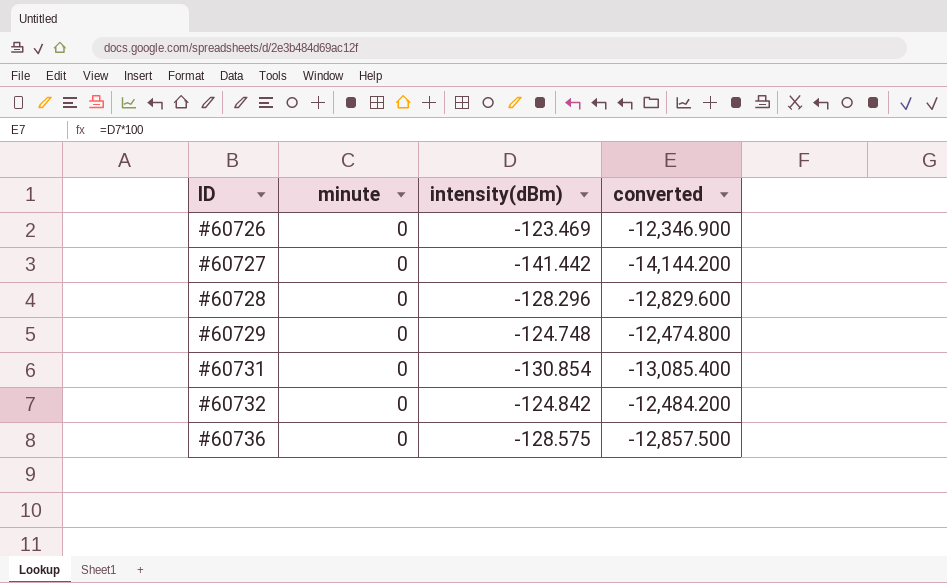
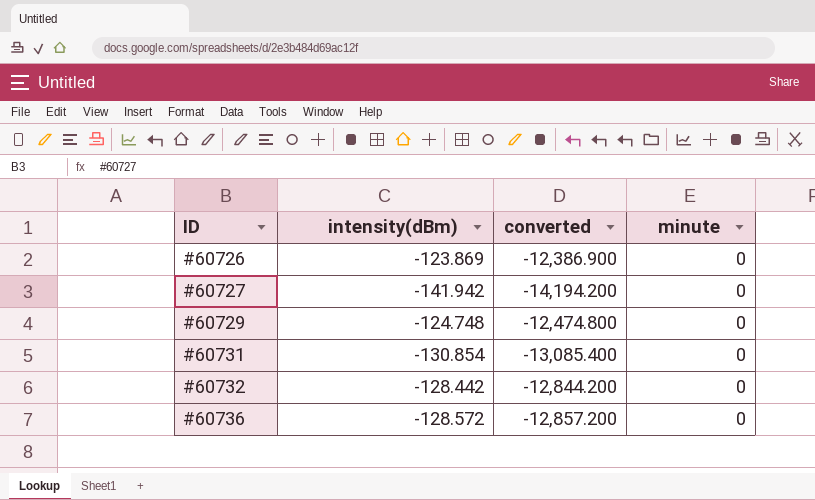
column minute | position: 2 -> 4
row #60728: 0 | -128.296 | -12,829.600 -> none
#60726 | intensity(dBm): -123.469 -> -123.869
#60726 | converted: -12,346.900 -> -12,386.900
#60727 | intensity(dBm): -141.442 -> -141.942
#60727 | converted: -14,144.200 -> -14,194.200
#60732 | intensity(dBm): -124.842 -> -128.442
#60732 | converted: -12,484.200 -> -12,844.200
#60736 | intensity(dBm): -128.575 -> -128.572
#60736 | converted: -12,857.500 -> -12,857.200

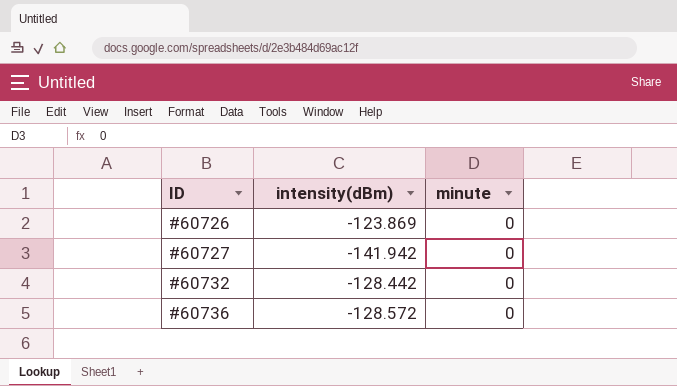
column converted | formula: [intensity(dBm)] * 100 -> none
row #60729: -124.748 | -12,474.800 | 0 -> none
row #60731: -130.854 | -13,085.400 | 0 -> none

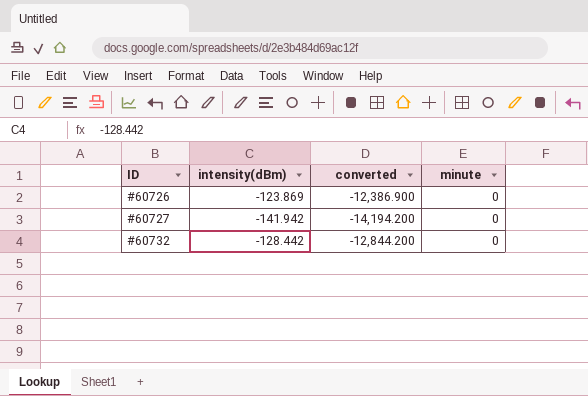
column converted | formula: none -> [intensity(dBm)] * 100
row #60736: -128.572 | 0 -> none

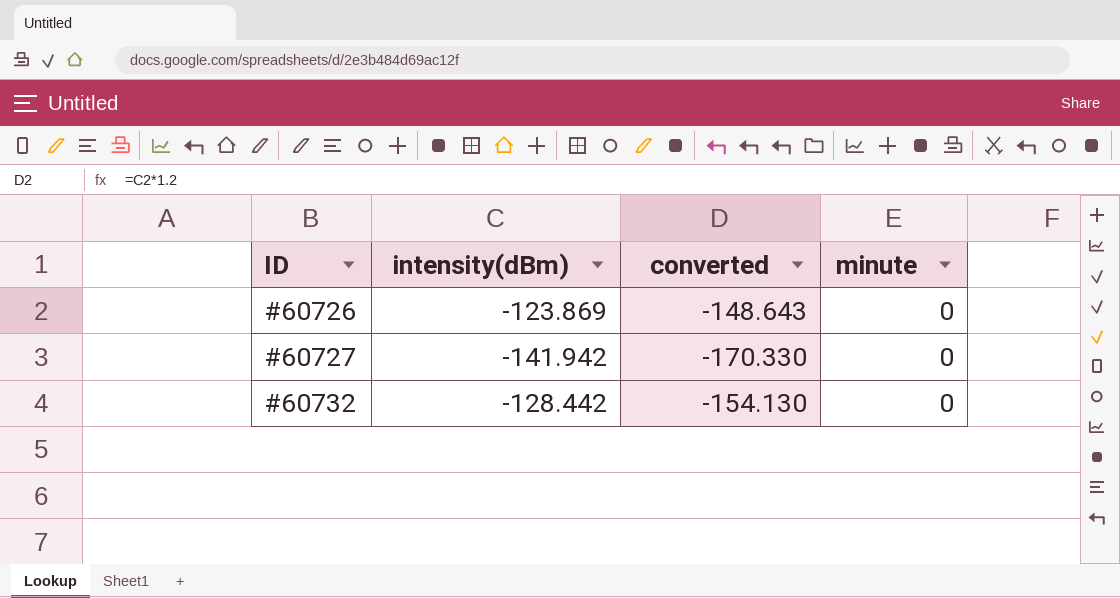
column converted | formula: [intensity(dBm)] * 100 -> [intensity(dBm)] * 1.2

